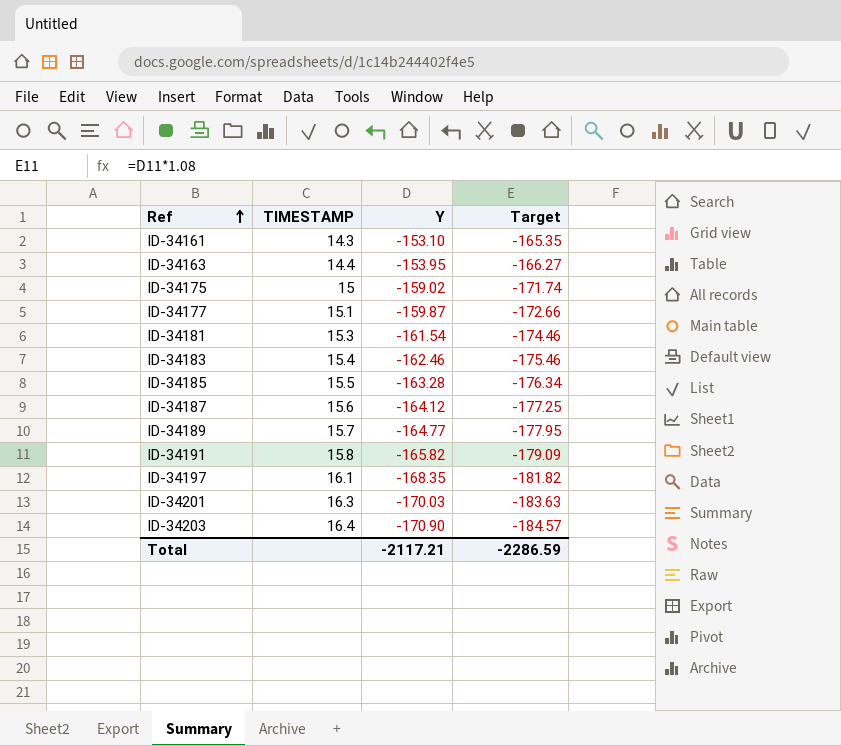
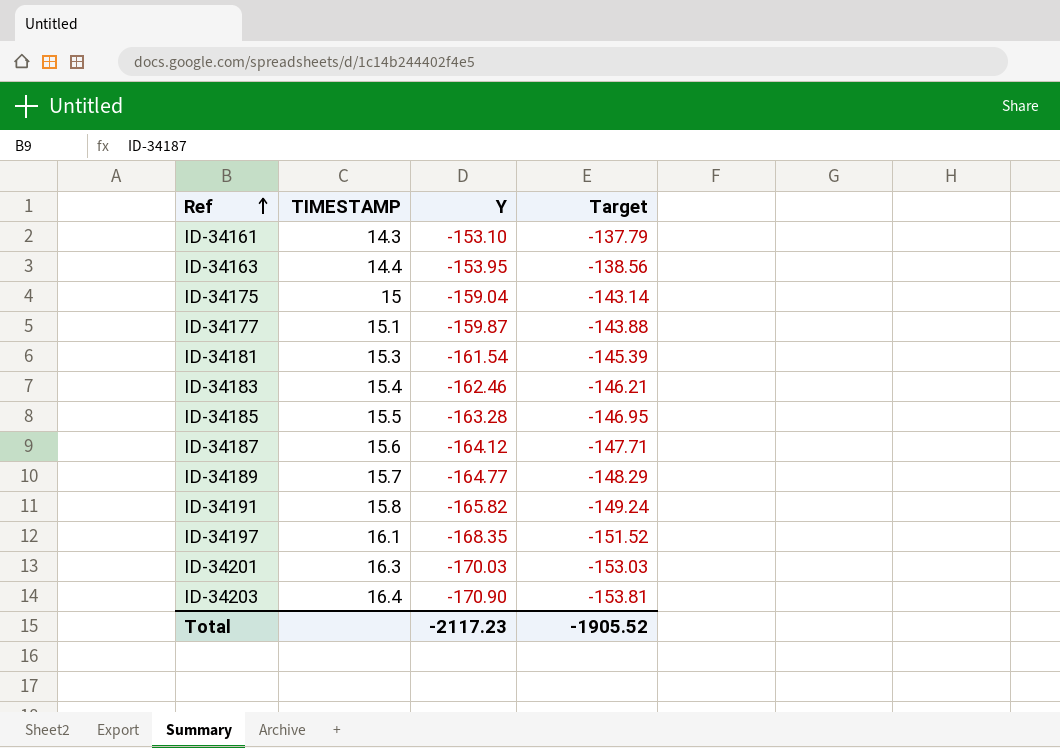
column Target | formula: [Y] * 1.08 -> [Y] * 0.9
ID-34175 | Y: -159.02 -> -159.04
Total | Y: -2117.21 -> -2117.23
Total | Target: -2286.59 -> -1905.52

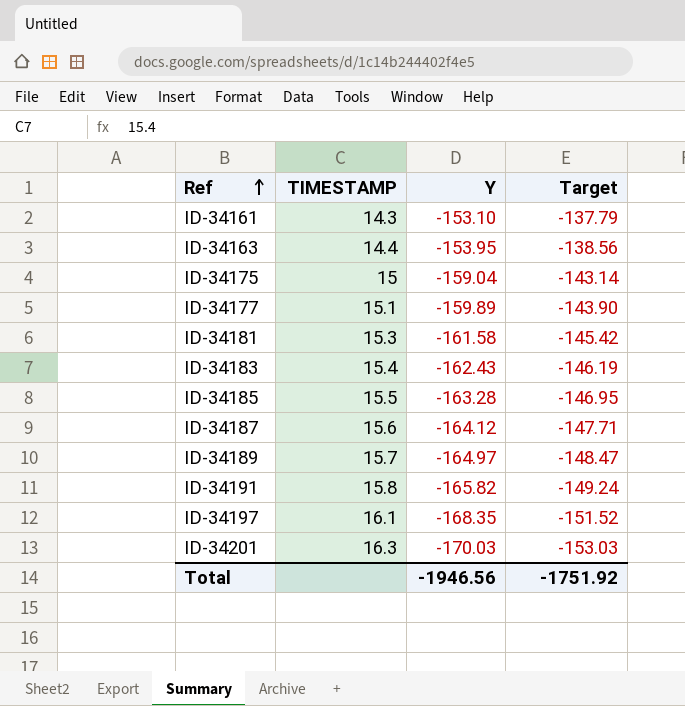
row ID-34203: 16.4 | -170.90 | -153.81 -> none
ID-34177 | Y: -159.87 -> -159.89
ID-34177 | Target: -143.88 -> -143.90
ID-34181 | Y: -161.54 -> -161.58
ID-34181 | Target: -145.39 -> -145.42
ID-34183 | Y: -162.46 -> -162.43
ID-34183 | Target: -146.21 -> -146.19
ID-34189 | Y: -164.77 -> -164.97
ID-34189 | Target: -148.29 -> -148.47
Total | Y: -2117.23 -> -1946.56
Total | Target: -1905.52 -> -1751.92

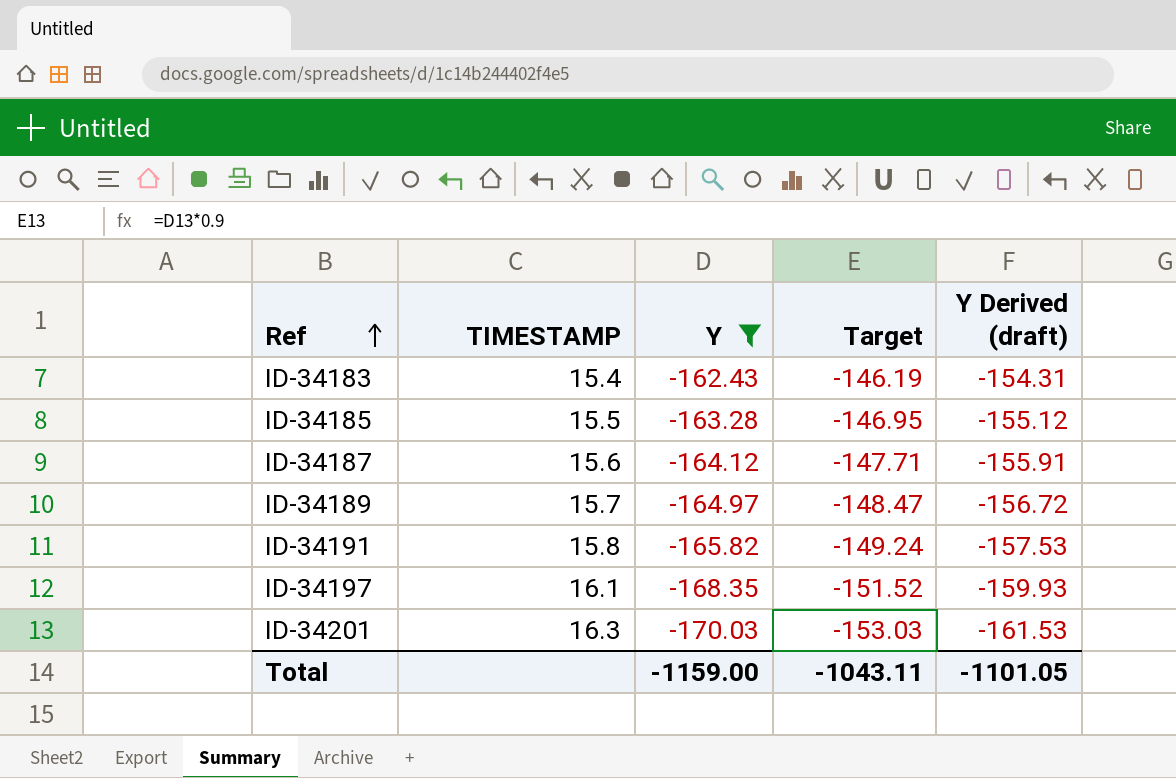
filter: none -> Y <= -162.43
column Y Derived (draft) | formula: none -> [Y] * 0.95
Total | Y: -1946.56 -> -1159.00
Total | Target: -1751.92 -> -1043.11

